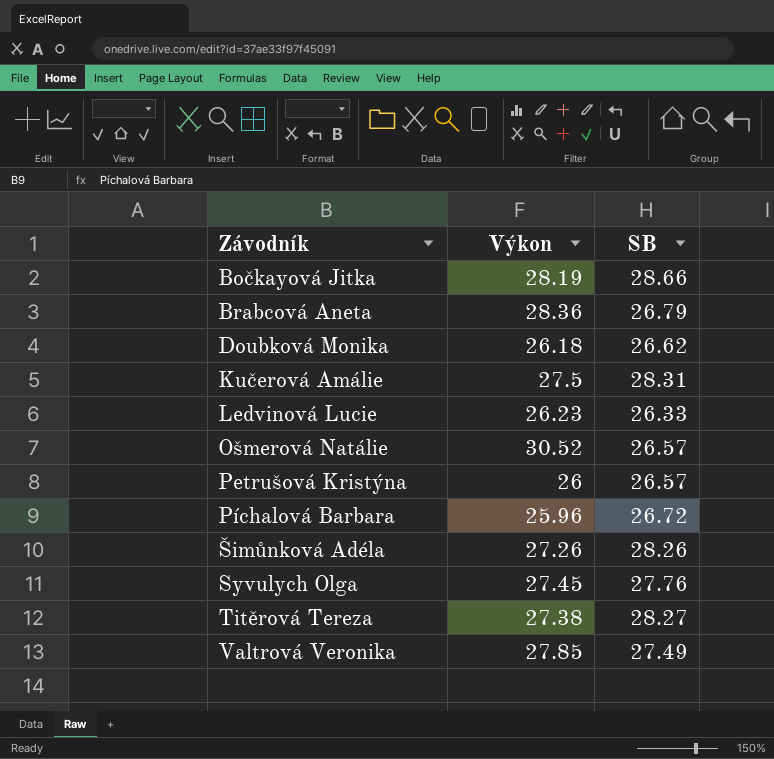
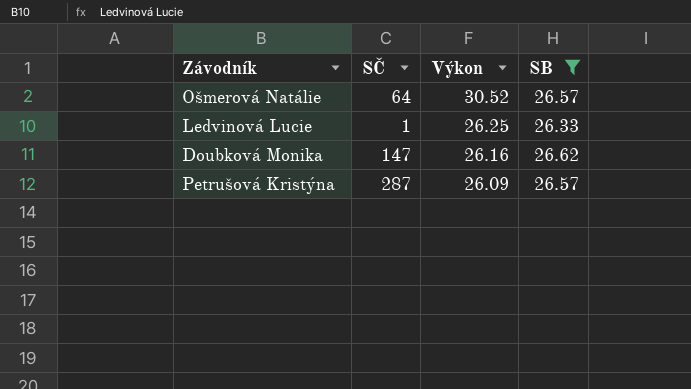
filter: none -> SB <= 26.62
row order: Závodník ascending -> Výkon descending
column SČ | position: none -> 2
Ledvinová Lucie | Výkon: 26.23 -> 26.25
Doubková Monika | Výkon: 26.18 -> 26.16
Petrušová Kristýna | Výkon: 26 -> 26.09

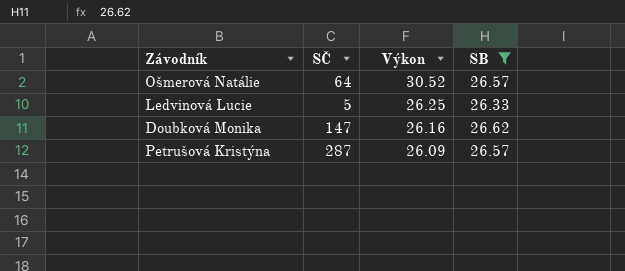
Ledvinová Lucie | SČ: 1 -> 5

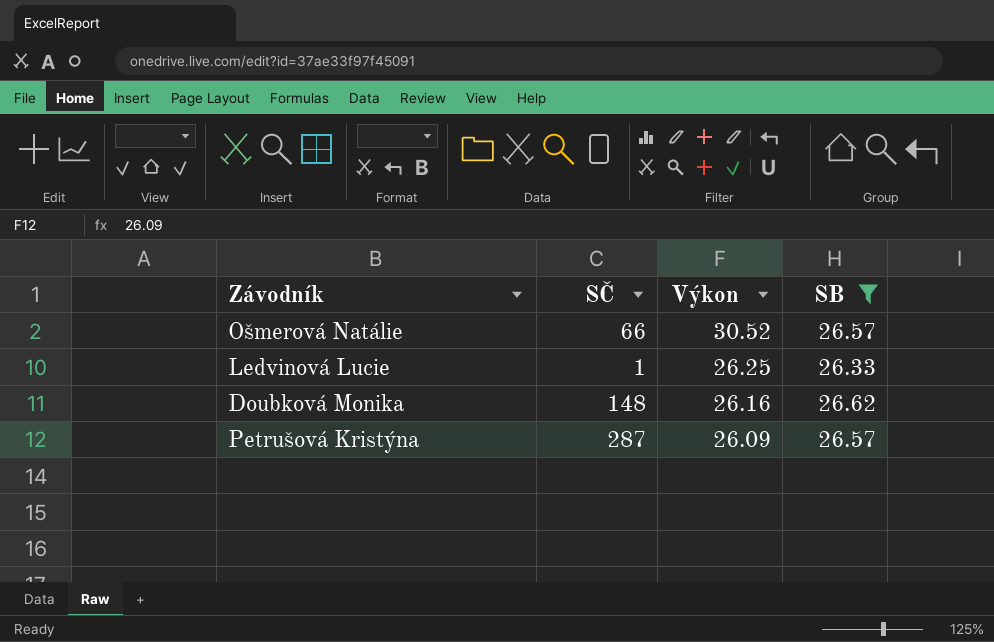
Ošmerová Natálie | SČ: 64 -> 66
Ledvinová Lucie | SČ: 5 -> 1
Doubková Monika | SČ: 147 -> 148

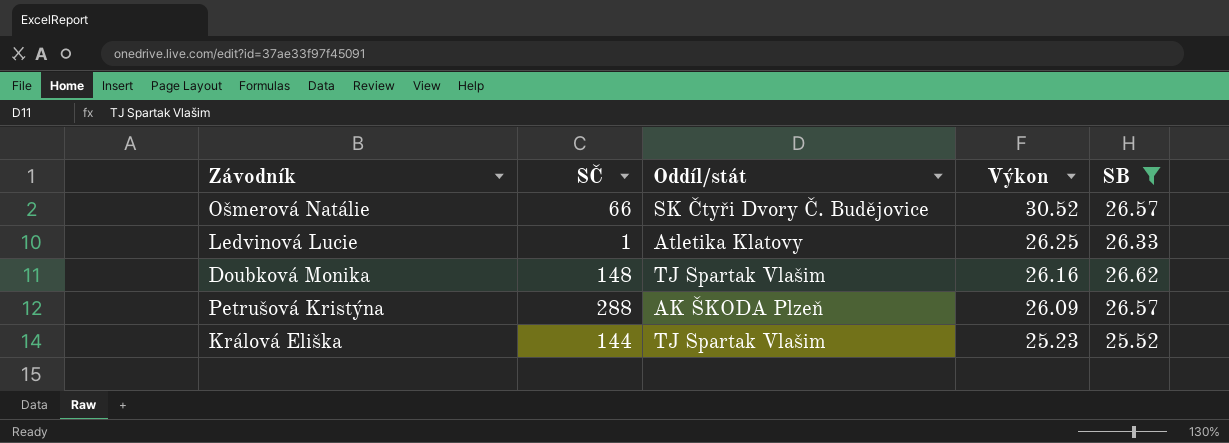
column Oddíl/stát | position: none -> 3
Petrušová Kristýna | SČ: 287 -> 288
row Králová Eliška: none -> 144 | TJ Spartak Vlašim | 25.23 | 25.52

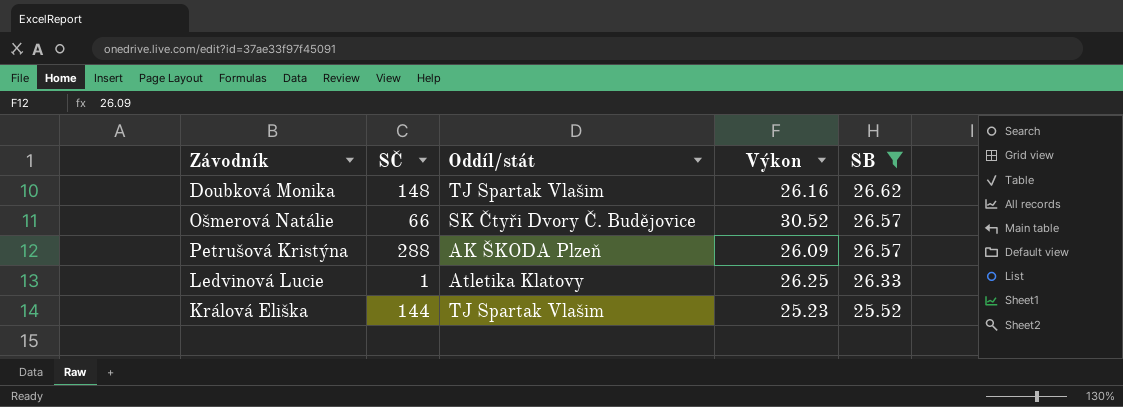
row order: Výkon descending -> SB descending

